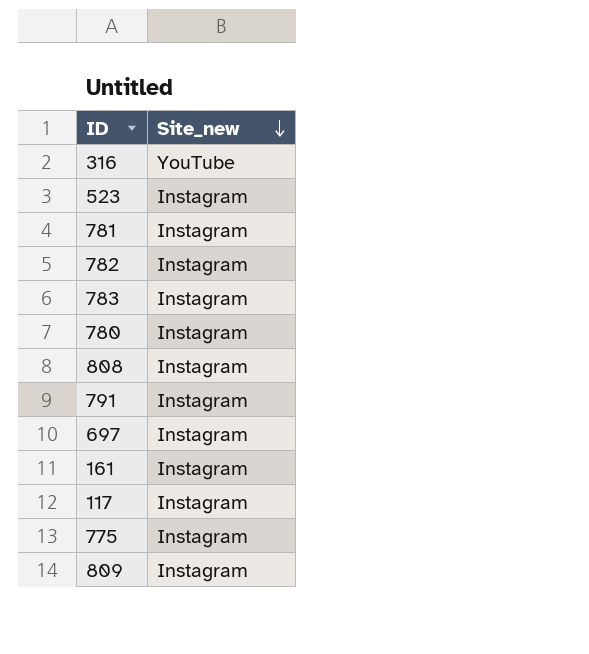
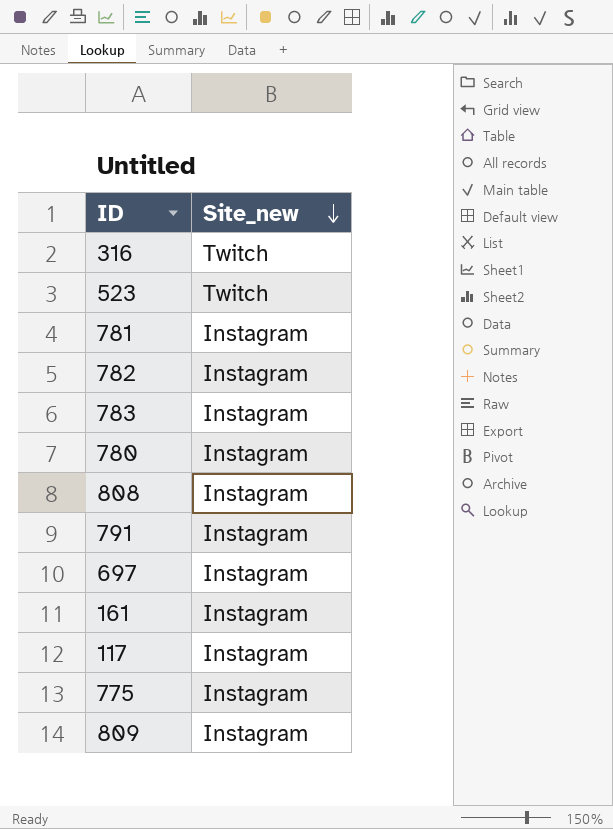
316 | Site_new: YouTube -> Twitch
523 | Site_new: Instagram -> Twitch

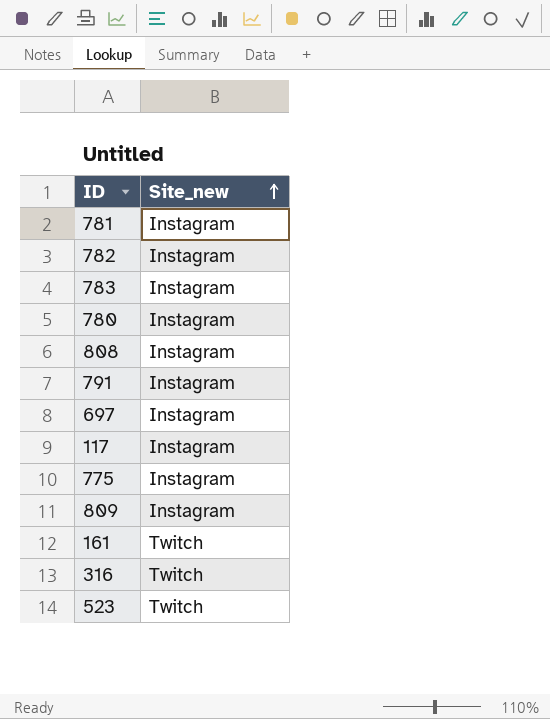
row order: Site_new descending -> Site_new ascending
161 | Site_new: Instagram -> Twitch

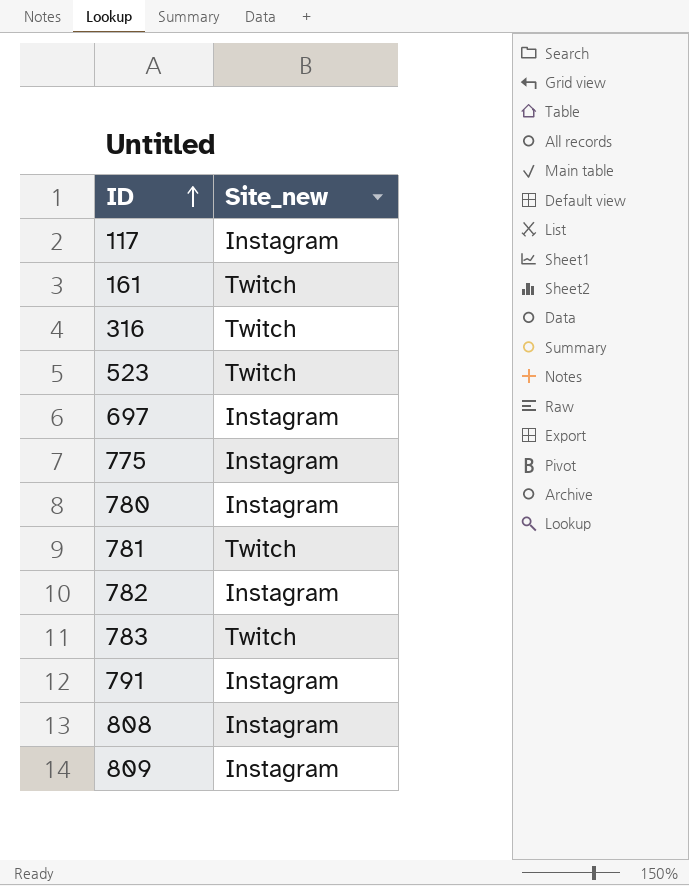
row order: Site_new ascending -> ID ascending
781 | Site_new: Instagram -> Twitch
783 | Site_new: Instagram -> Twitch

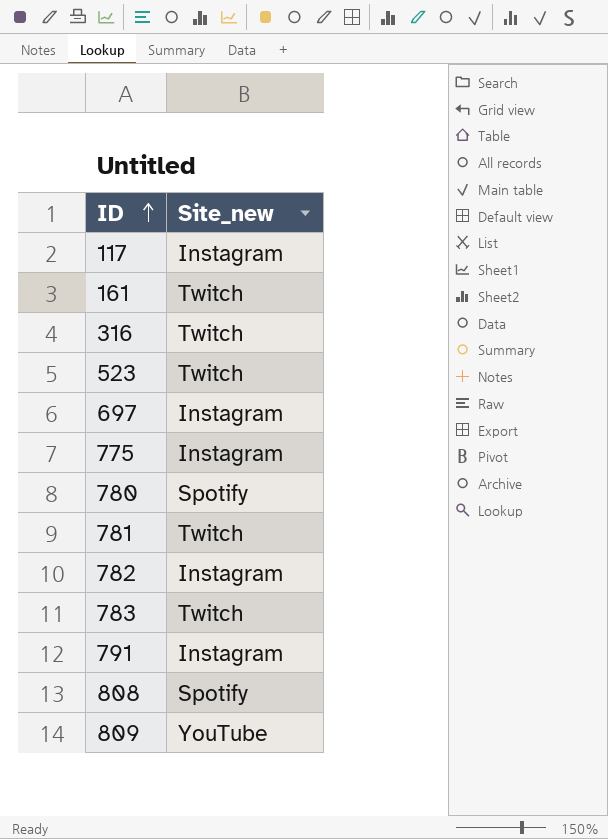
780 | Site_new: Instagram -> Spotify
808 | Site_new: Instagram -> Spotify
809 | Site_new: Instagram -> YouTube

